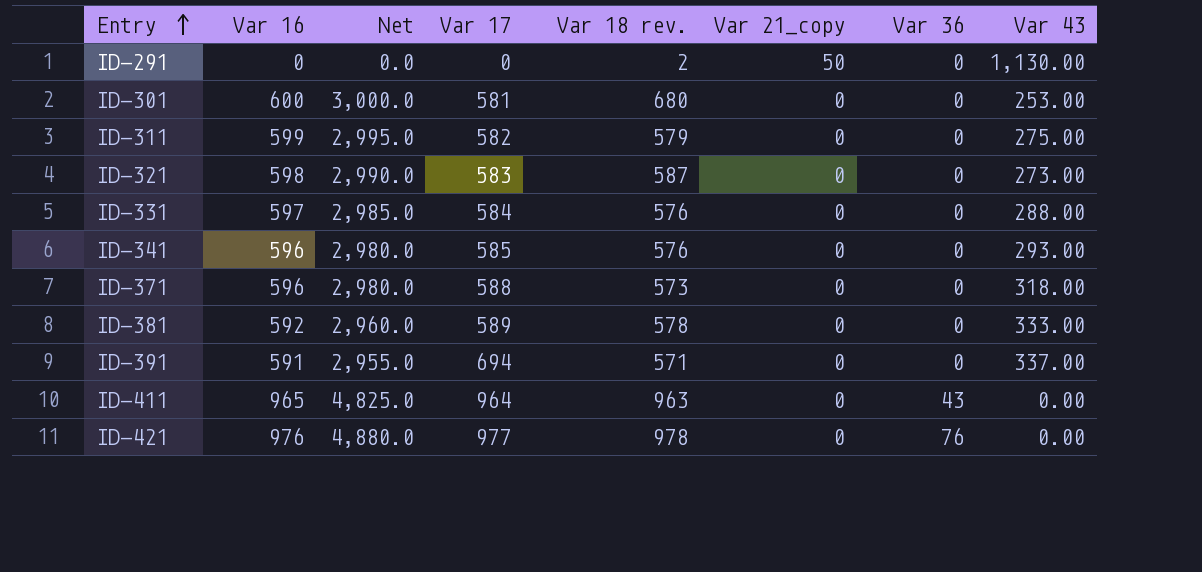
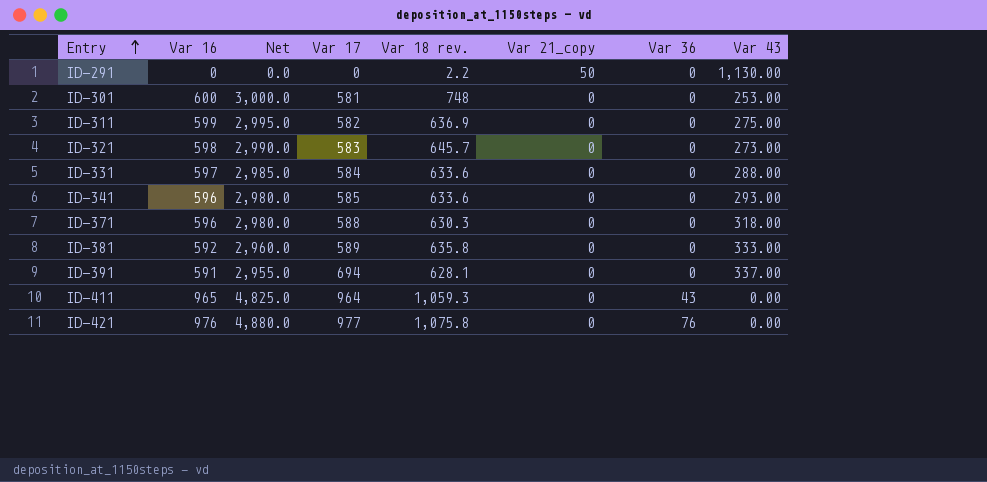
ID-291 | Var 18 rev.: 2 -> 2.2
ID-301 | Var 18 rev.: 680 -> 748
ID-311 | Var 18 rev.: 579 -> 636.9
ID-321 | Var 18 rev.: 587 -> 645.7
ID-331 | Var 18 rev.: 576 -> 633.6
ID-341 | Var 18 rev.: 576 -> 633.6
ID-371 | Var 18 rev.: 573 -> 630.3
ID-381 | Var 18 rev.: 578 -> 635.8
ID-391 | Var 18 rev.: 571 -> 628.1
ID-411 | Var 18 rev.: 963 -> 1,059.3
ID-421 | Var 18 rev.: 978 -> 1,075.8

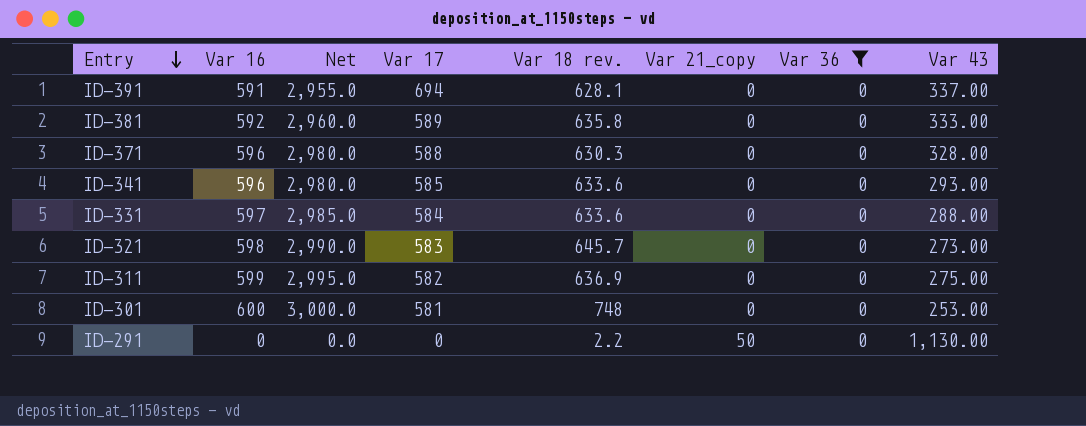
filter: none -> Var 36 = 0
row order: Entry ascending -> Entry descending
ID-371 | Var 43: 318.00 -> 328.00

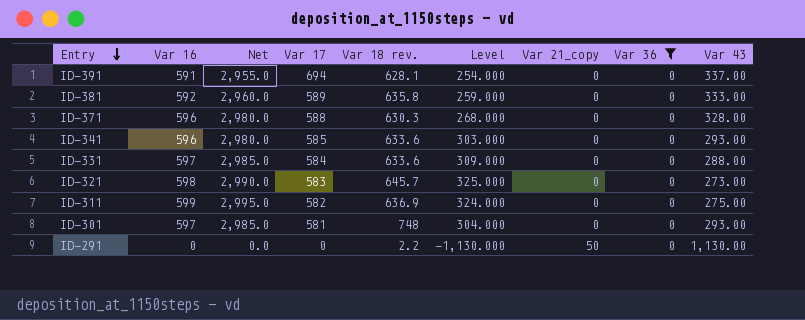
column Level | formula: none -> [Var 16] - [Var 43]
ID-301 | Var 16: 600 -> 597
ID-301 | Net: 3,000.0 -> 2,985.0
ID-301 | Var 43: 253.00 -> 293.00

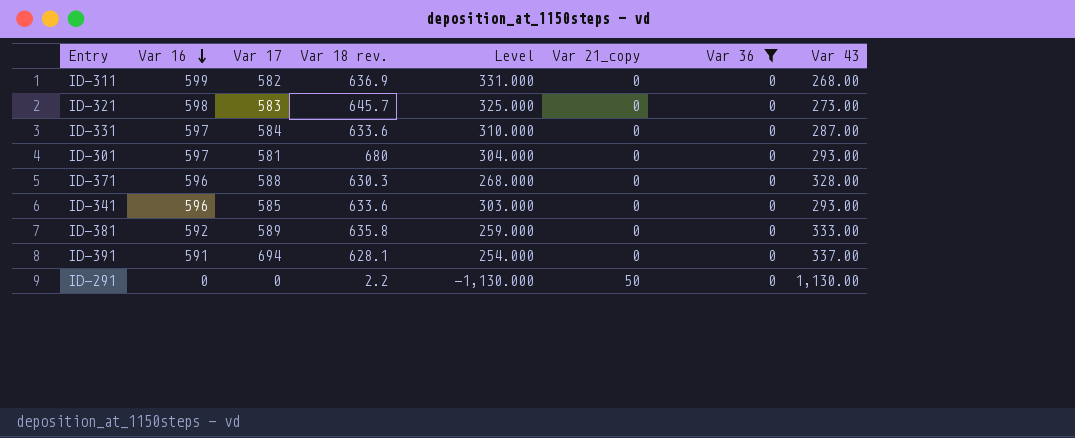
row order: Entry descending -> Var 16 descending
column Net | formula: [Var 16] * 5 -> none
ID-311 | Level: 324.000 -> 331.000
ID-311 | Var 43: 275.00 -> 268.00
ID-331 | Level: 309.000 -> 310.000
ID-331 | Var 43: 288.00 -> 287.00
ID-301 | Var 18 rev.: 748 -> 680

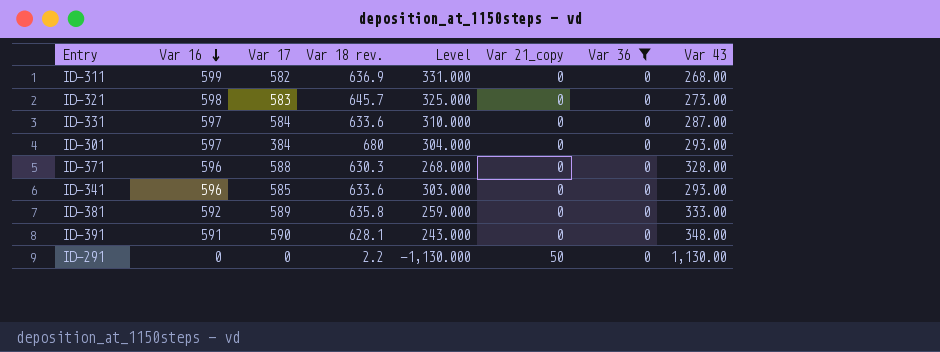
ID-301 | Var 17: 581 -> 384
ID-391 | Var 17: 694 -> 590
ID-391 | Level: 254.000 -> 243.000
ID-391 | Var 43: 337.00 -> 348.00

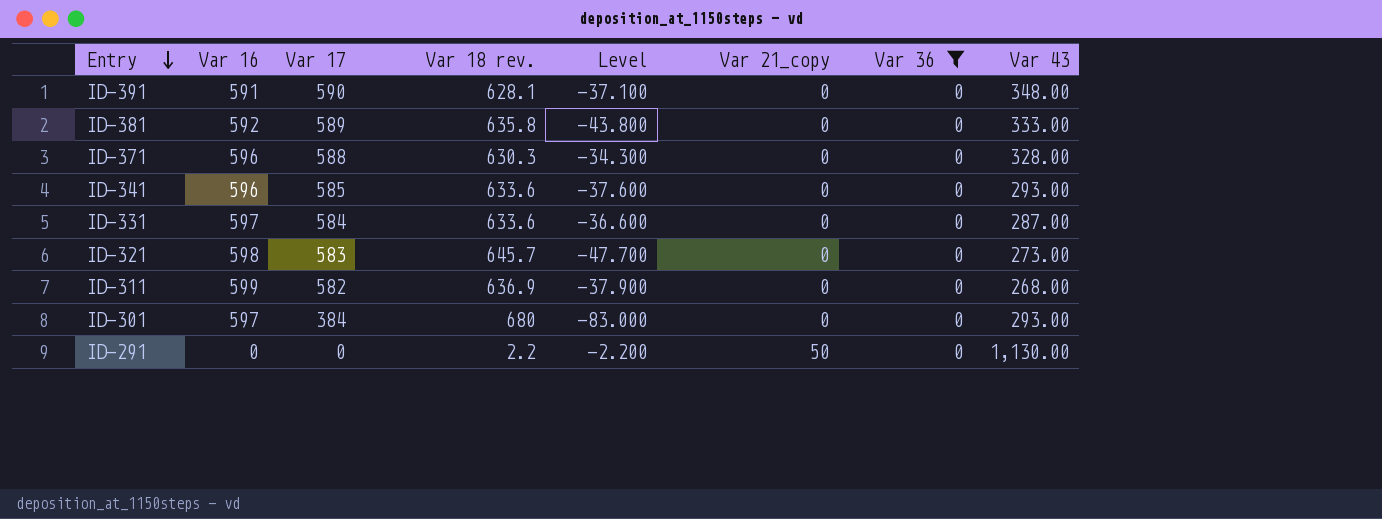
row order: Var 16 descending -> Entry descending
column Level | formula: [Var 16] - [Var 43] -> [Var 16] - [Var 18 rev.]

